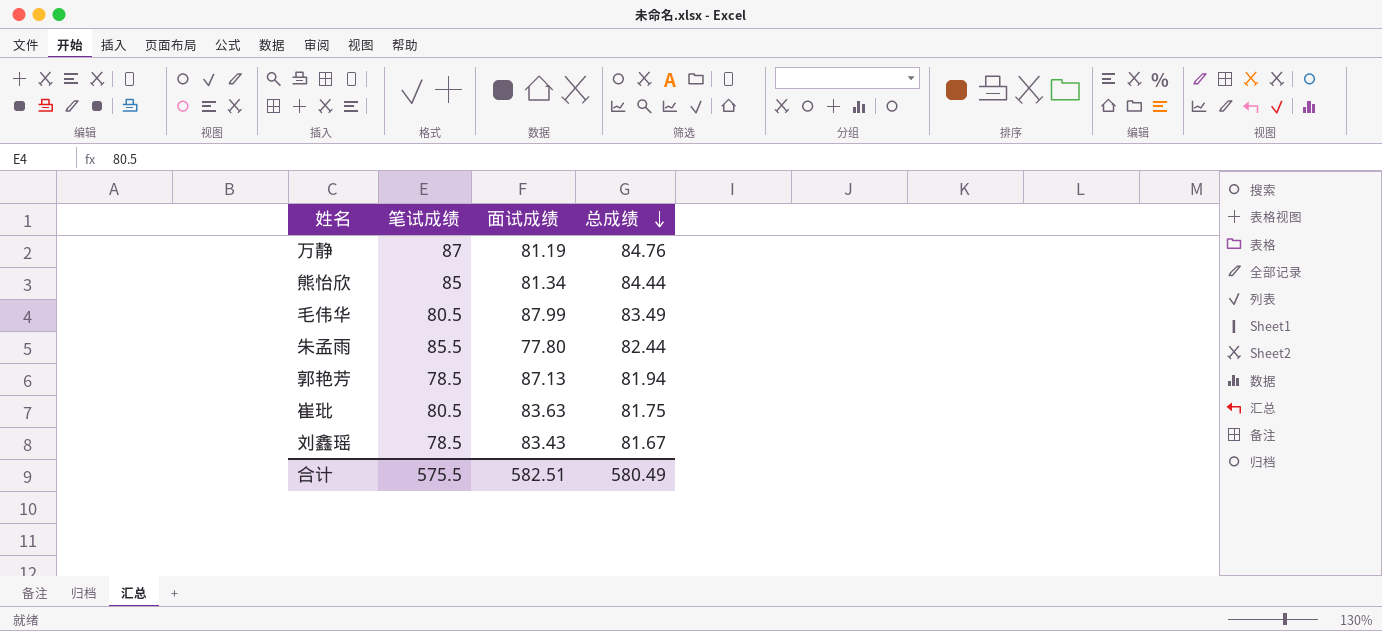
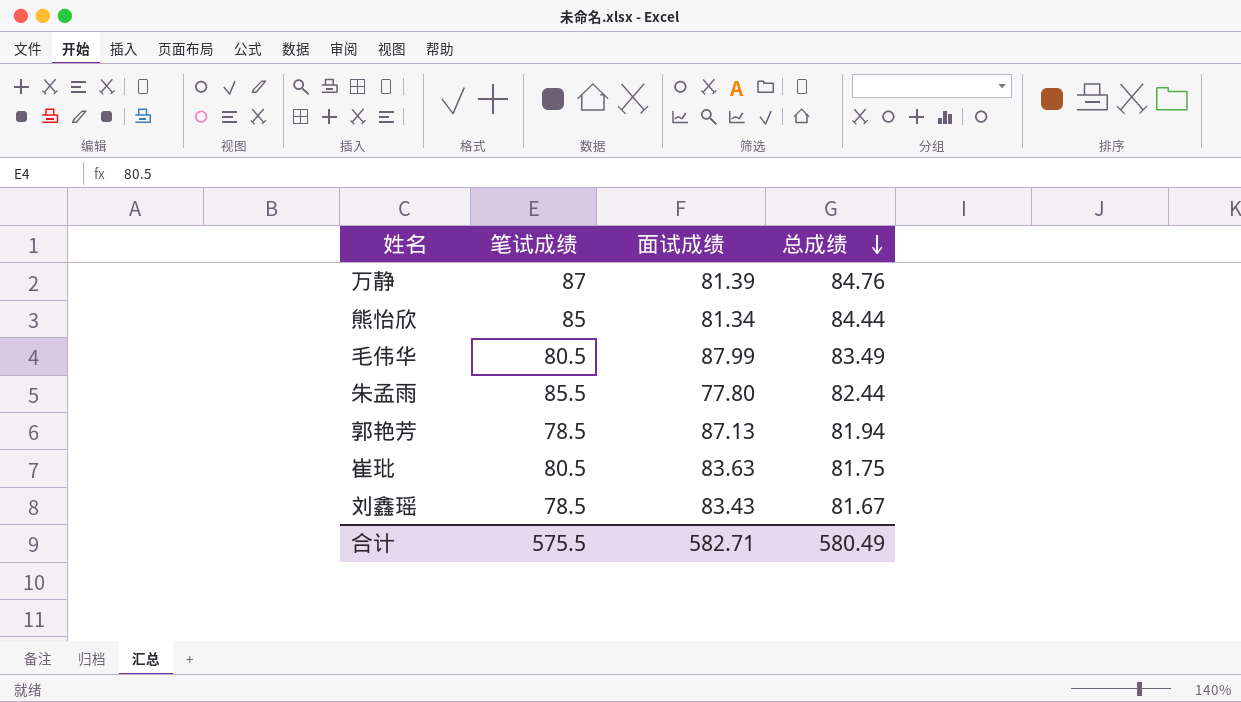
万静 | 面试成绩: 81.19 -> 81.39
合计 | 面试成绩: 582.51 -> 582.71

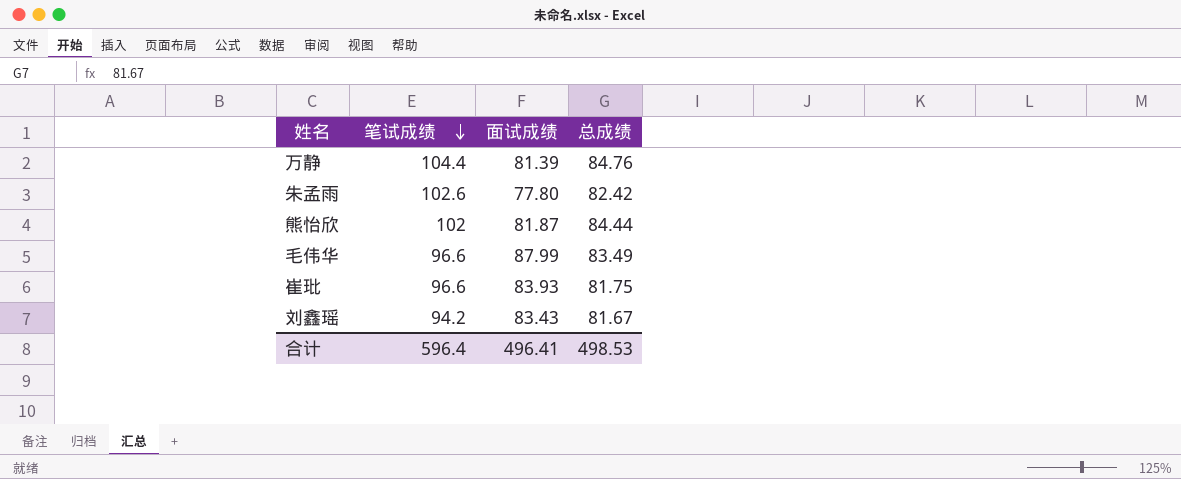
row order: 总成绩 descending -> 笔试成绩 descending
row 郭艳芳: 78.5 | 87.13 | 81.94 -> none
万静 | 笔试成绩: 87 -> 104.4
朱孟雨 | 笔试成绩: 85.5 -> 102.6
朱孟雨 | 总成绩: 82.44 -> 82.42
熊怡欣 | 笔试成绩: 85 -> 102
熊怡欣 | 面试成绩: 81.34 -> 81.87
毛伟华 | 笔试成绩: 80.5 -> 96.6
崔玭 | 笔试成绩: 80.5 -> 96.6
崔玭 | 面试成绩: 83.63 -> 83.93
刘鑫瑶 | 笔试成绩: 78.5 -> 94.2
合计 | 笔试成绩: 575.5 -> 596.4
合计 | 面试成绩: 582.71 -> 496.41
合计 | 总成绩: 580.49 -> 498.53

